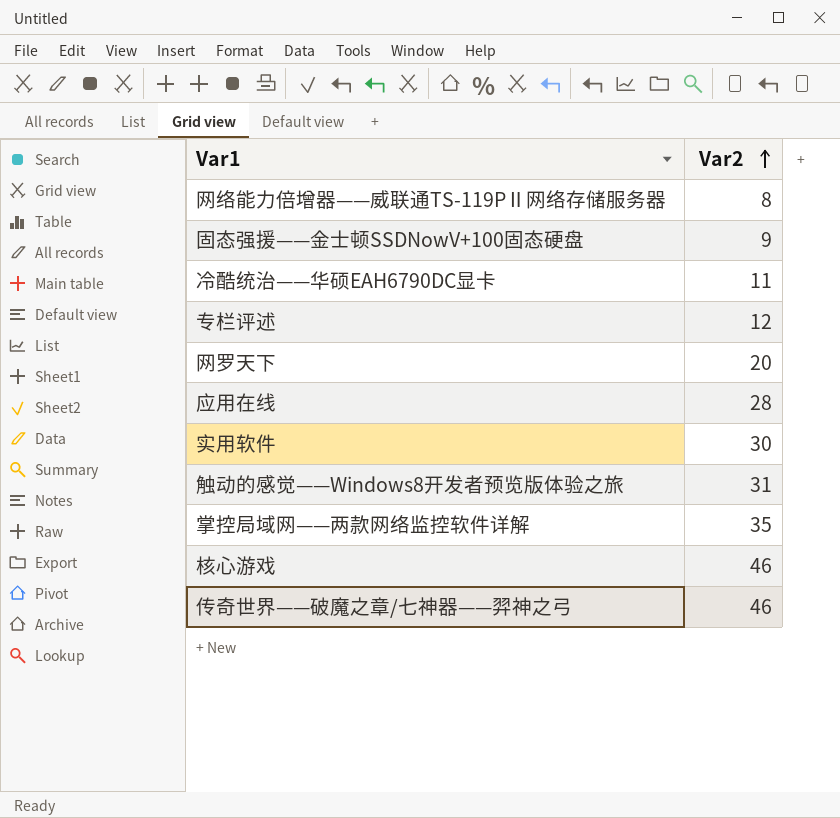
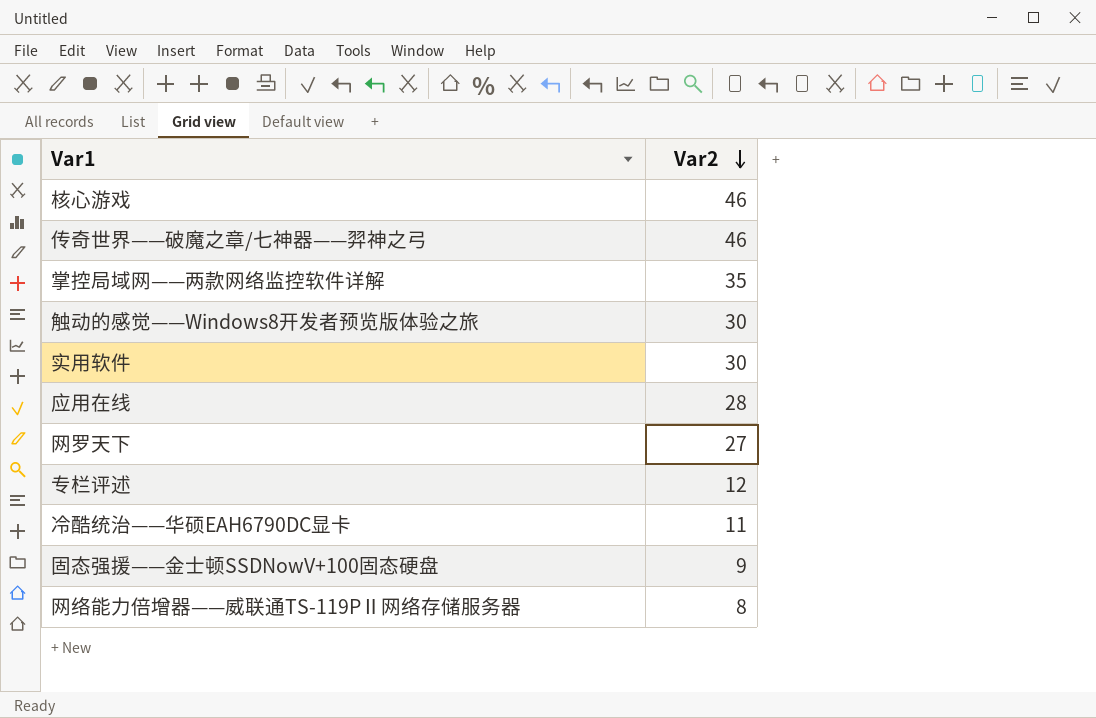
row order: Var2 ascending -> Var2 descending
触动的感觉——Windows8开发者预览版体验之旅 | Var2: 31 -> 30
网罗天下 | Var2: 20 -> 27

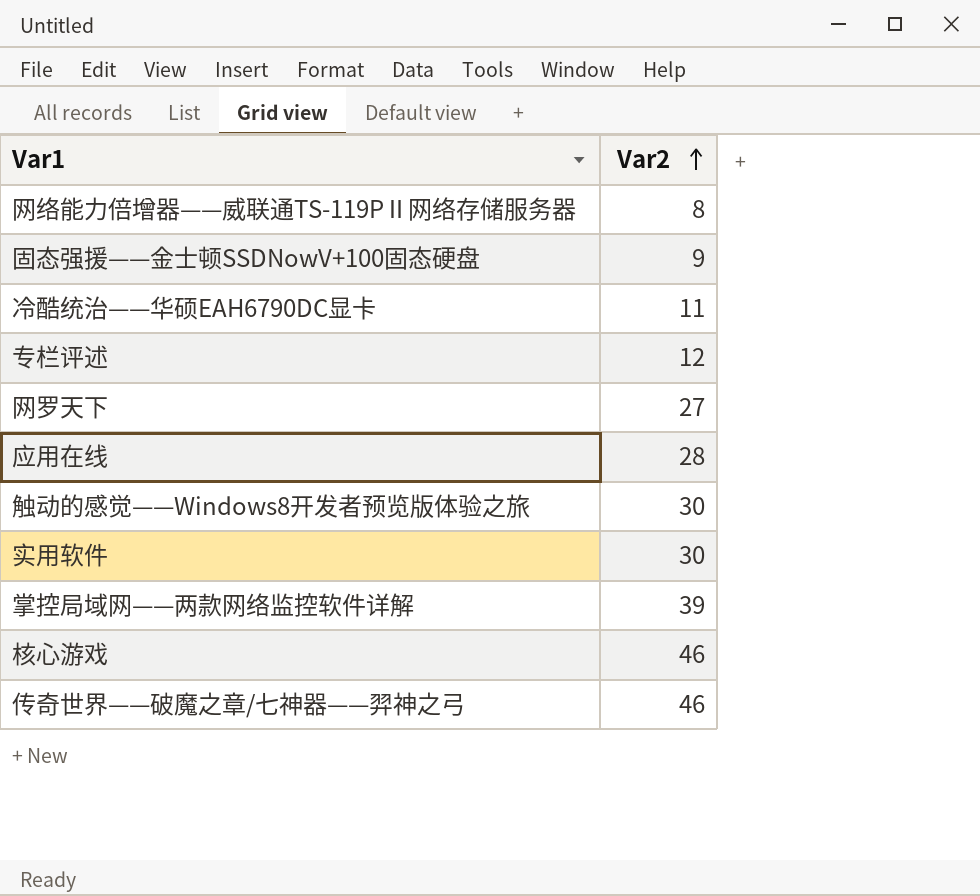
row order: Var2 descending -> Var2 ascending
掌控局域网——两款网络监控软件详解 | Var2: 35 -> 39

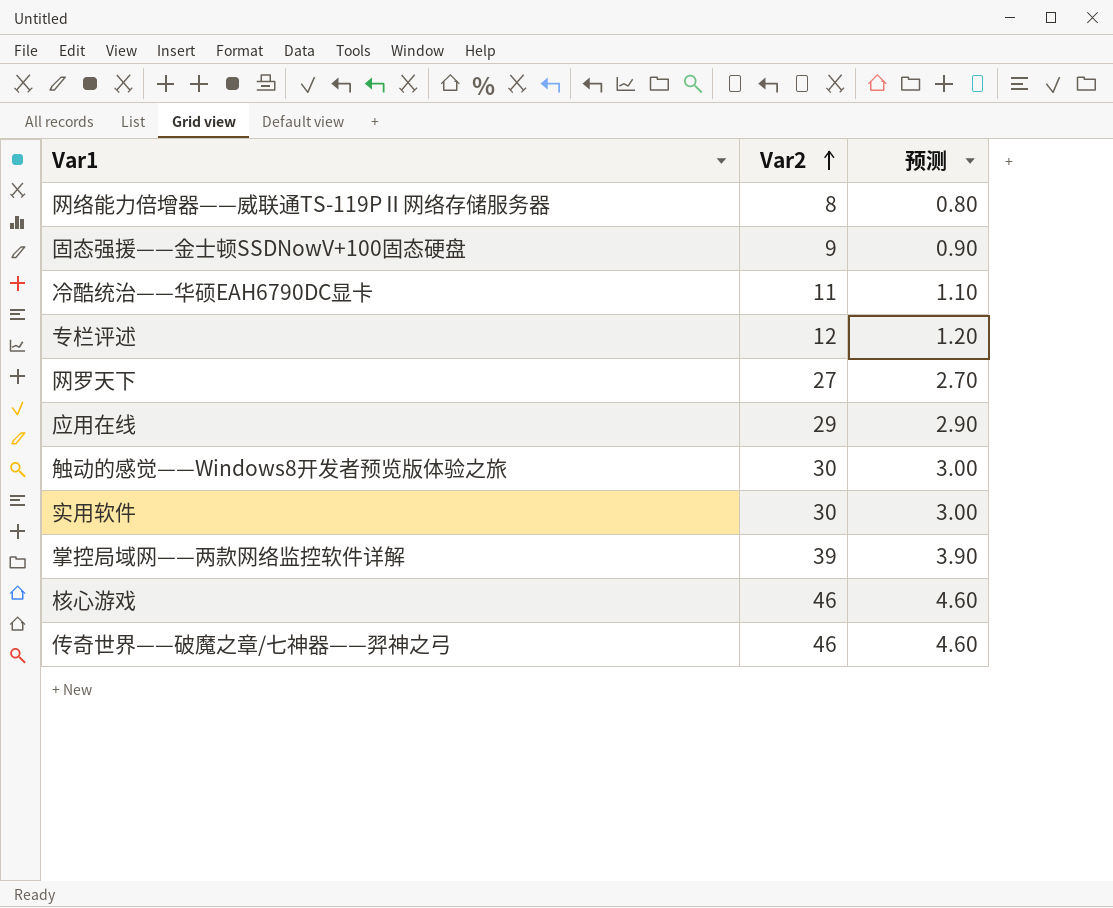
column 预测 | formula: none -> [Var2] * 0.1
应用在线 | Var2: 28 -> 29

